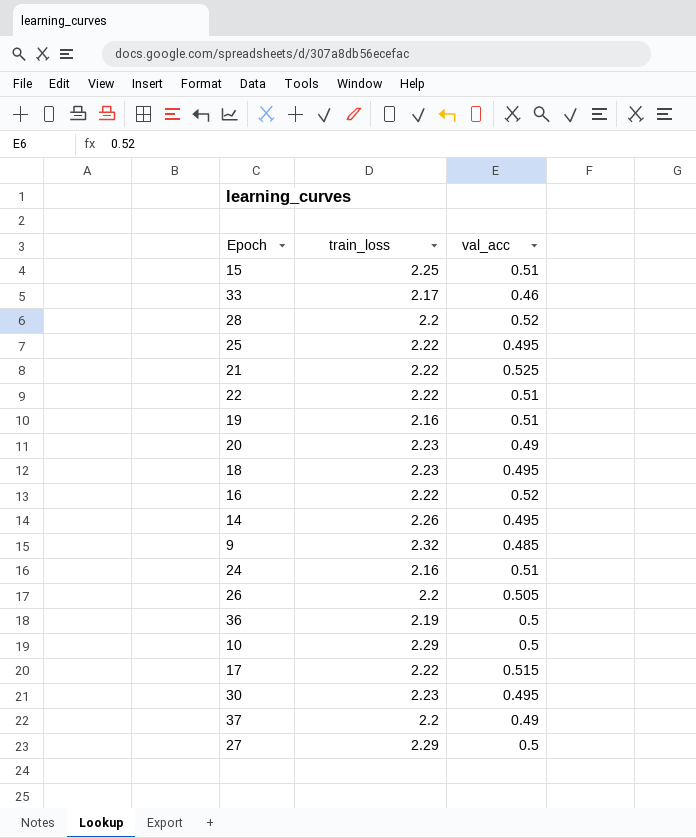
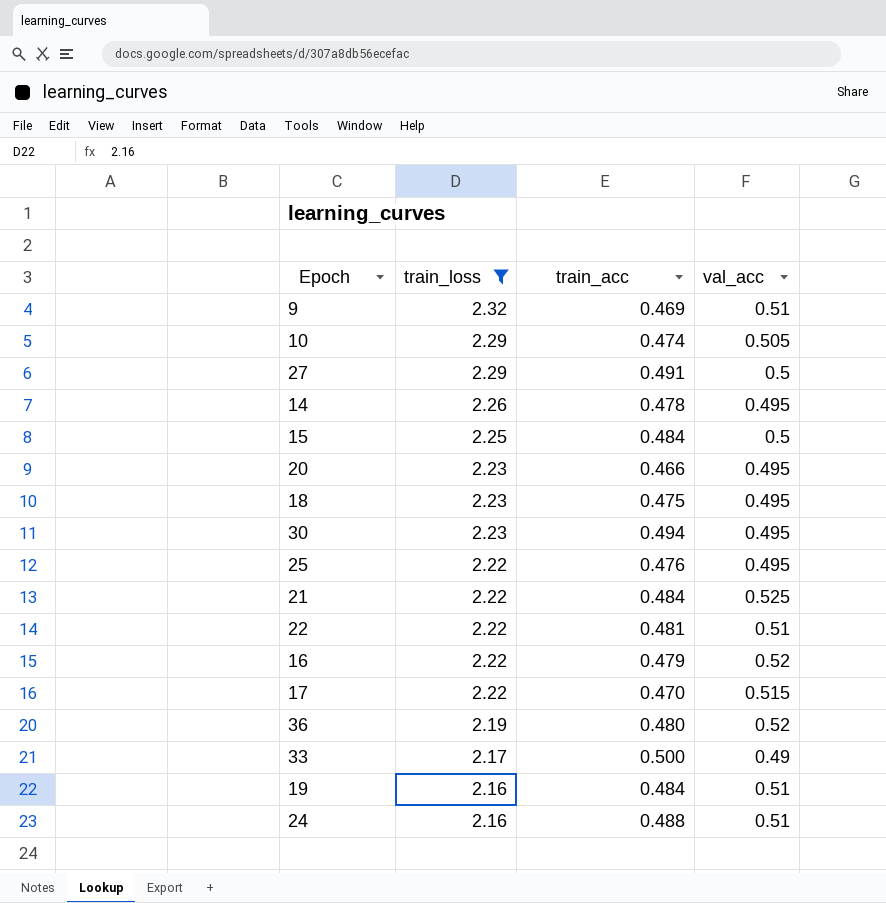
filter: none -> train_loss != 2.2
row order: none -> train_loss descending
column train_acc | position: none -> 3
9 | val_acc: 0.485 -> 0.51
10 | val_acc: 0.5 -> 0.505
15 | val_acc: 0.51 -> 0.5
20 | val_acc: 0.49 -> 0.495
36 | val_acc: 0.5 -> 0.52
33 | val_acc: 0.46 -> 0.49

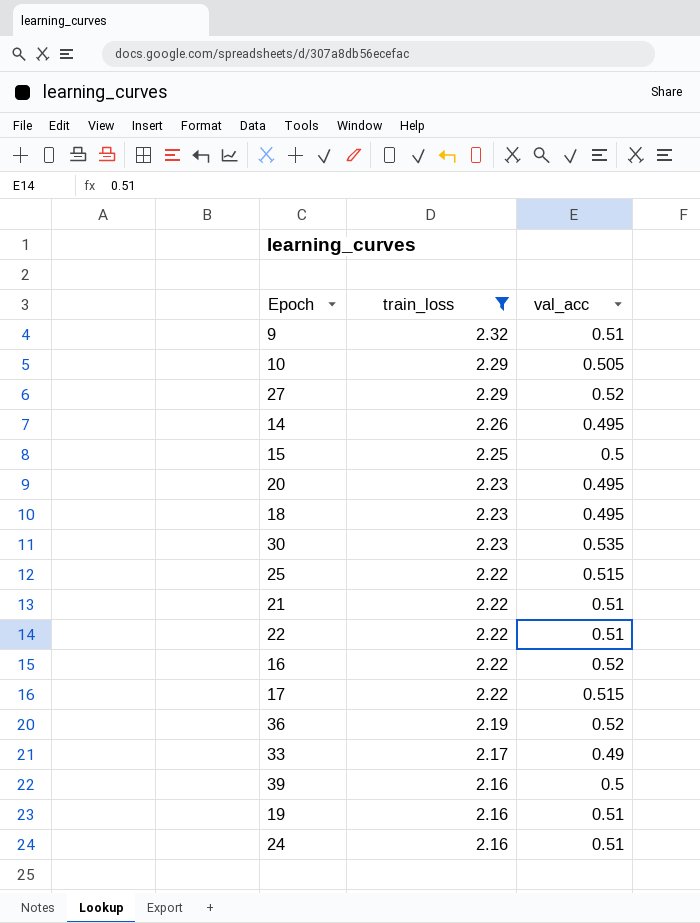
column train_acc | position: 3 -> none
27 | val_acc: 0.5 -> 0.52
30 | val_acc: 0.495 -> 0.535
25 | val_acc: 0.495 -> 0.515
21 | val_acc: 0.525 -> 0.51
row 39: none -> 2.16 | 0.5

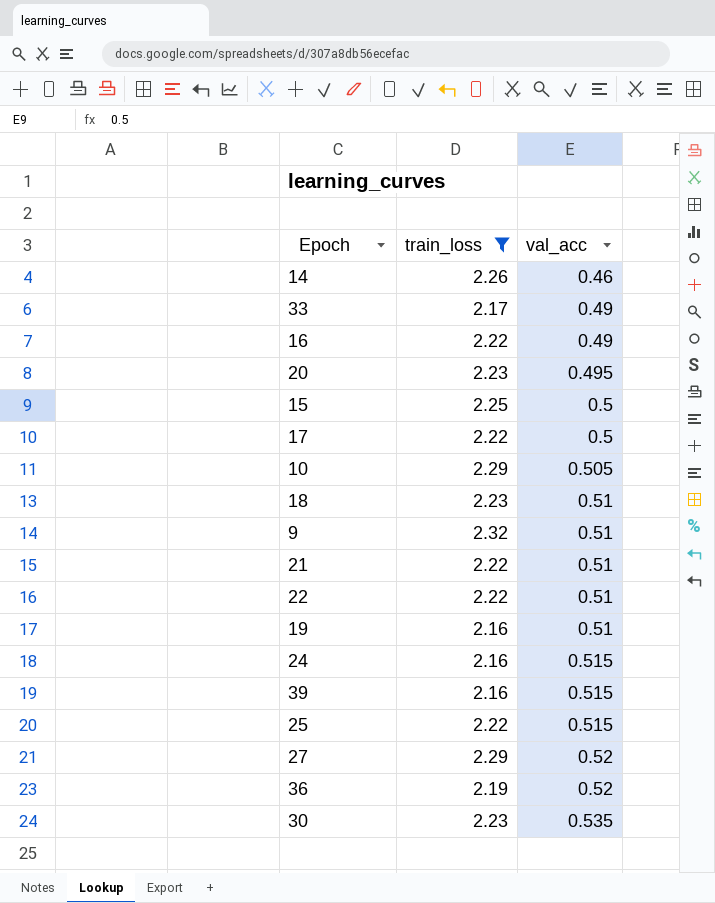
row order: train_loss descending -> val_acc ascending
14 | val_acc: 0.495 -> 0.46
16 | val_acc: 0.52 -> 0.49
17 | val_acc: 0.515 -> 0.5
18 | val_acc: 0.495 -> 0.51
24 | val_acc: 0.51 -> 0.515
39 | val_acc: 0.5 -> 0.515

